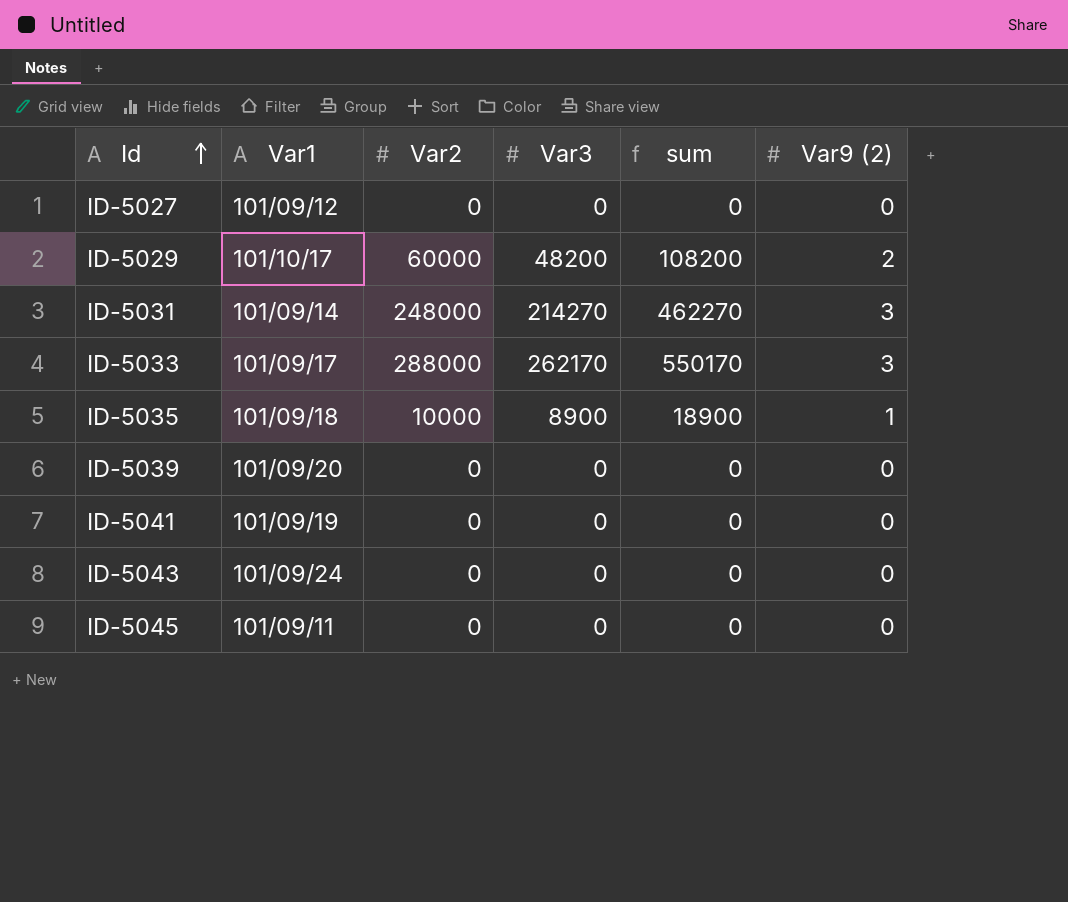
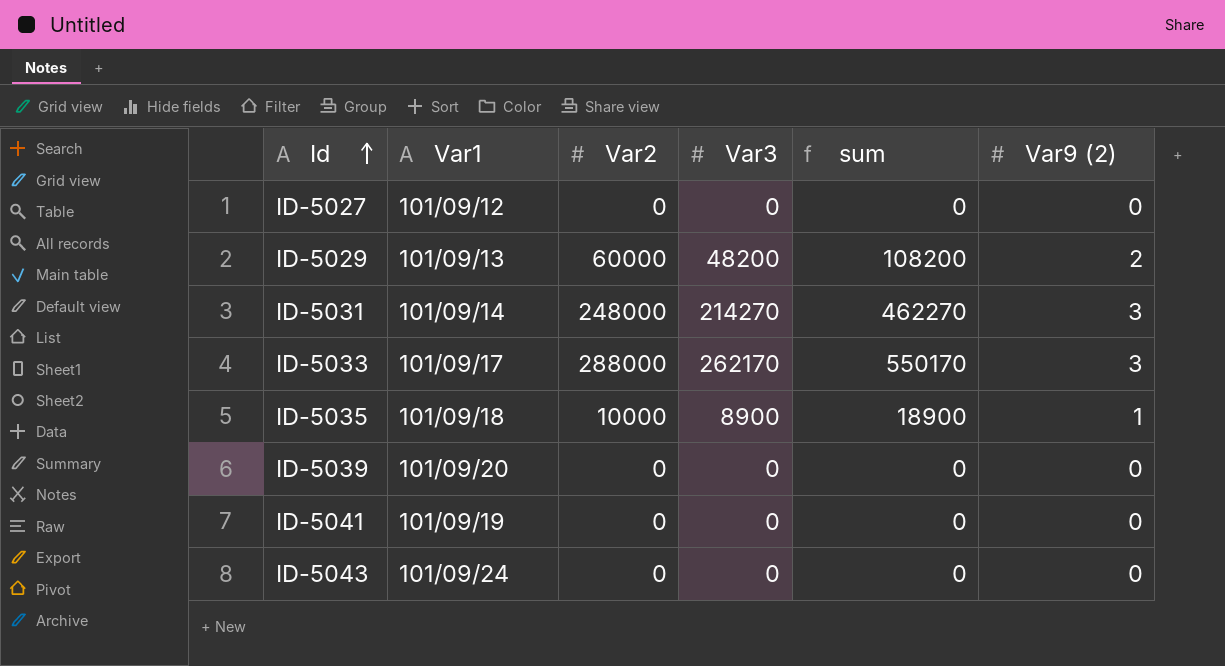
row ID-5045: 101/09/11 | 0 | 0 | 0 | 0 -> none
ID-5029 | Var1: 101/10/17 -> 101/09/13

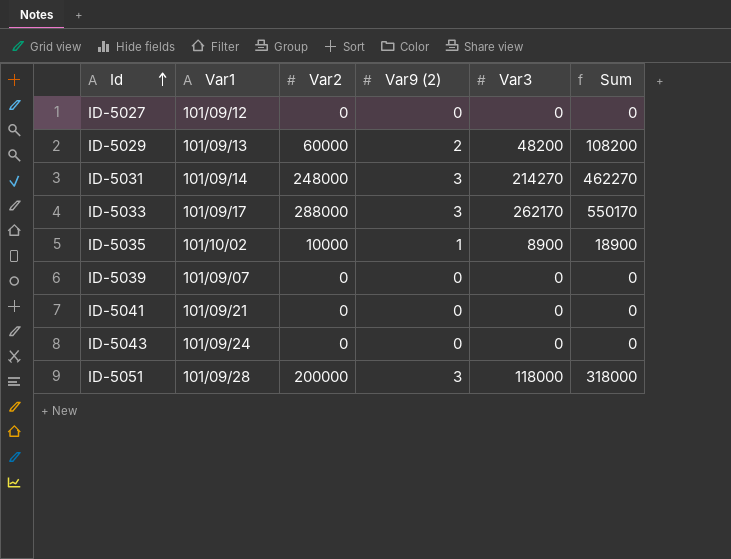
column Var9 (2) | position: 6 -> 4
column name: sum -> Sum
ID-5035 | Var1: 101/09/18 -> 101/10/02
ID-5039 | Var1: 101/09/20 -> 101/09/07
ID-5041 | Var1: 101/09/19 -> 101/09/21
row ID-5051: none -> 101/09/28 | 200000 | 3 | 118000 | 318000

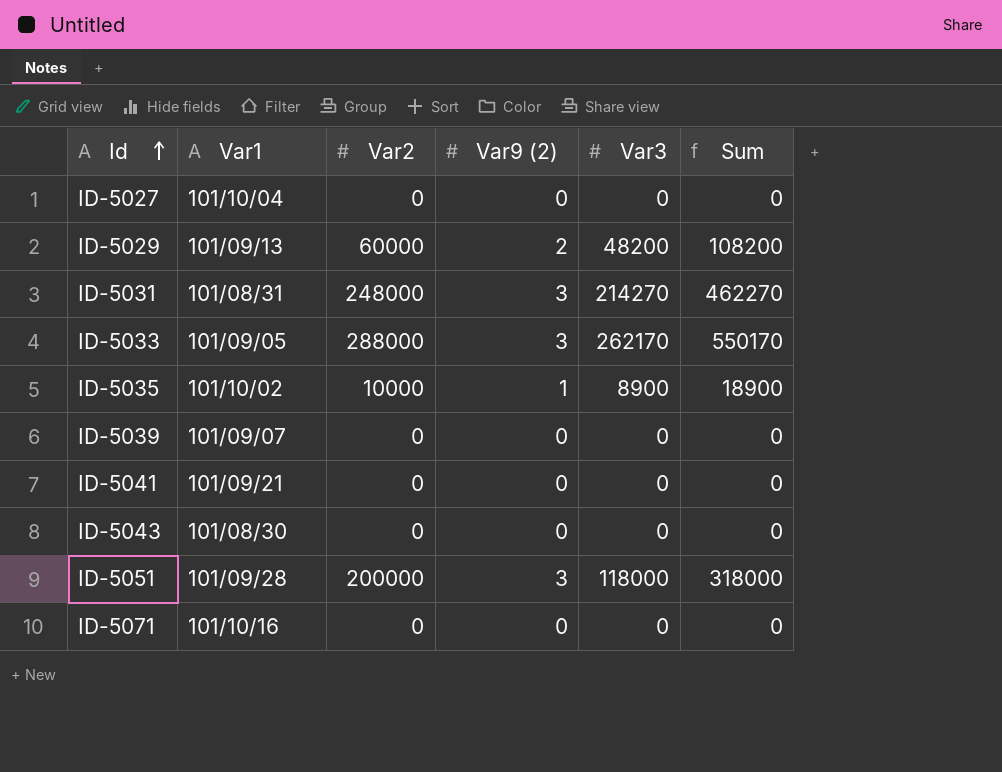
ID-5027 | Var1: 101/09/12 -> 101/10/04
ID-5031 | Var1: 101/09/14 -> 101/08/31
ID-5033 | Var1: 101/09/17 -> 101/09/05
ID-5043 | Var1: 101/09/24 -> 101/08/30
row ID-5071: none -> 101/10/16 | 0 | 0 | 0 | 0

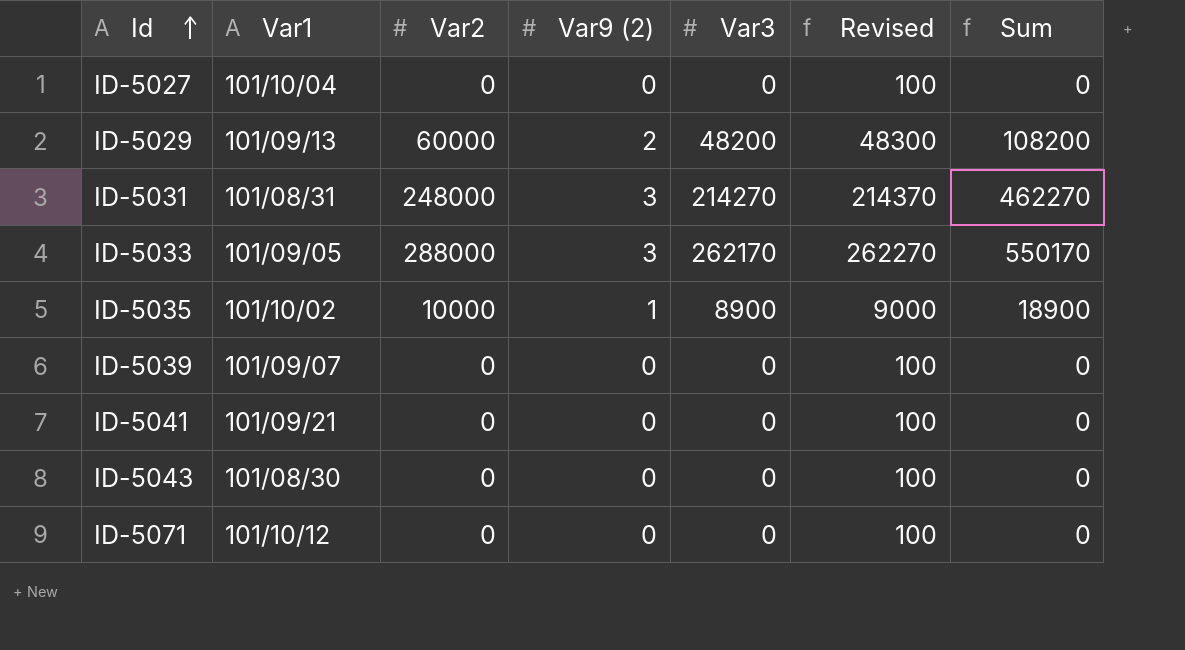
column Revised | formula: none -> [Var3] + 100
row ID-5051: 101/09/28 | 200000 | 3 | 118000 | 318000 -> none
ID-5071 | Var1: 101/10/16 -> 101/10/12

